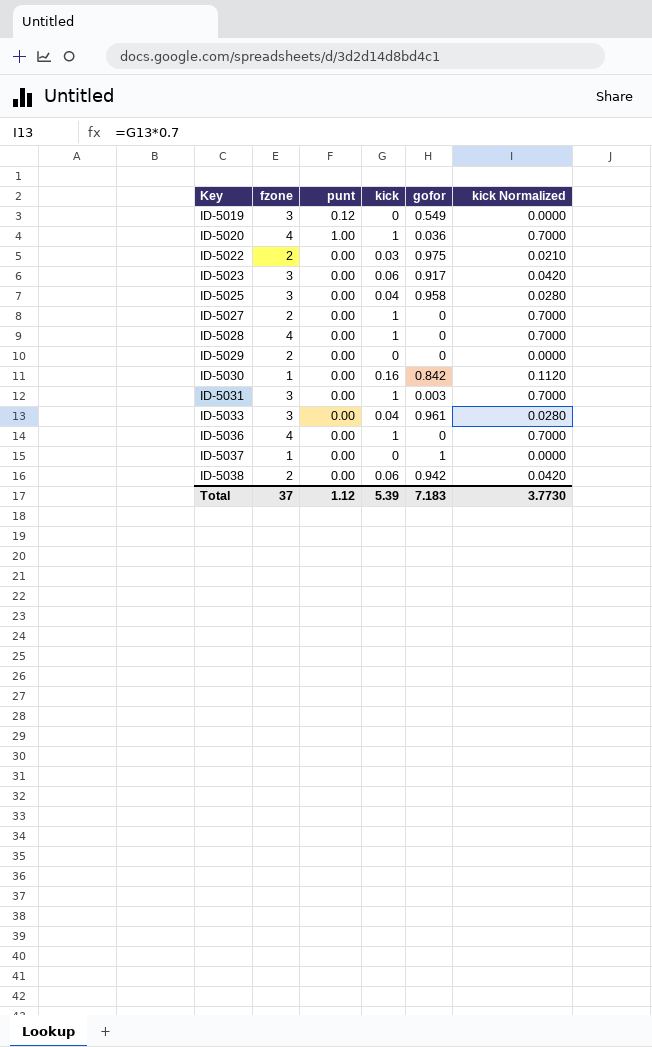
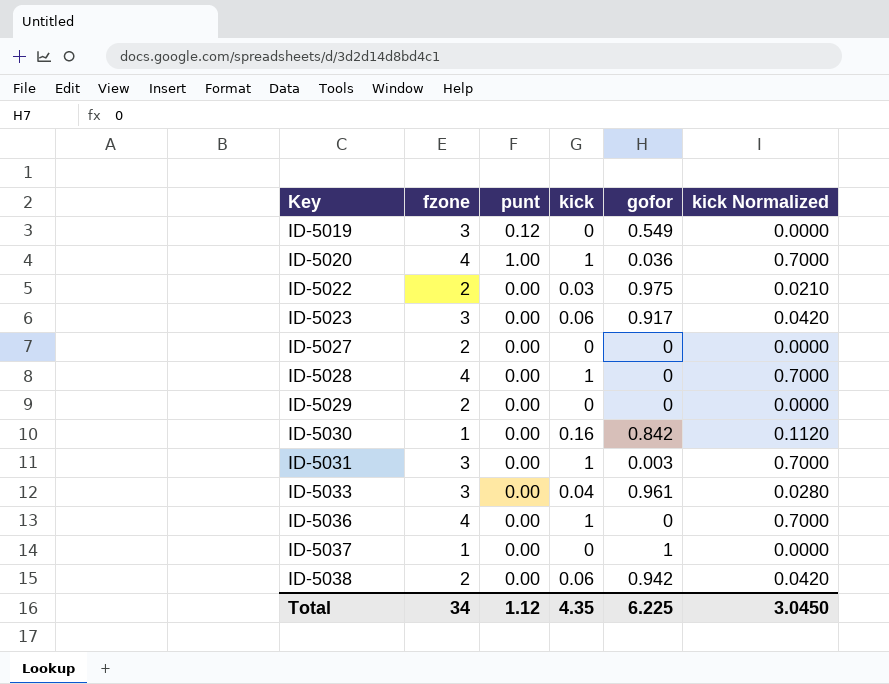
row ID-5025: 3 | 0.00 | 0.04 | 0.958 | 0.0280 -> none
ID-5027 | kick: 1 -> 0
ID-5027 | kick Normalized: 0.7000 -> 0.0000
Total | fzone: 37 -> 34
Total | kick: 5.39 -> 4.35
Total | gofor: 7.183 -> 6.225
Total | kick Normalized: 3.7730 -> 3.0450

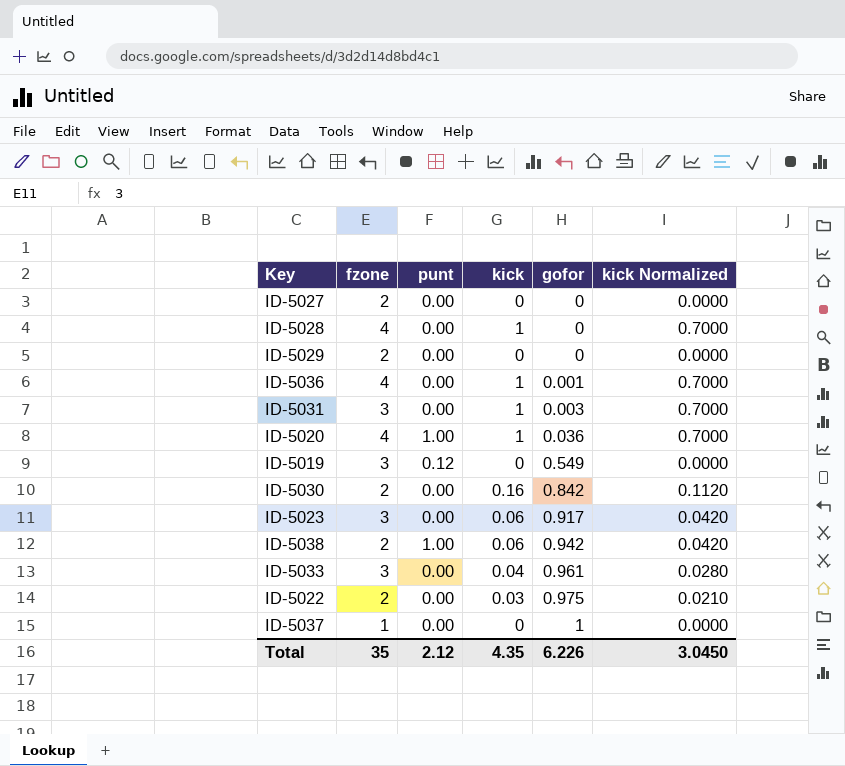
row order: Key ascending -> gofor ascending
ID-5036 | gofor: 0 -> 0.001
ID-5030 | fzone: 1 -> 2
ID-5038 | punt: 0.00 -> 1.00
Total | fzone: 34 -> 35
Total | punt: 1.12 -> 2.12
Total | gofor: 6.225 -> 6.226

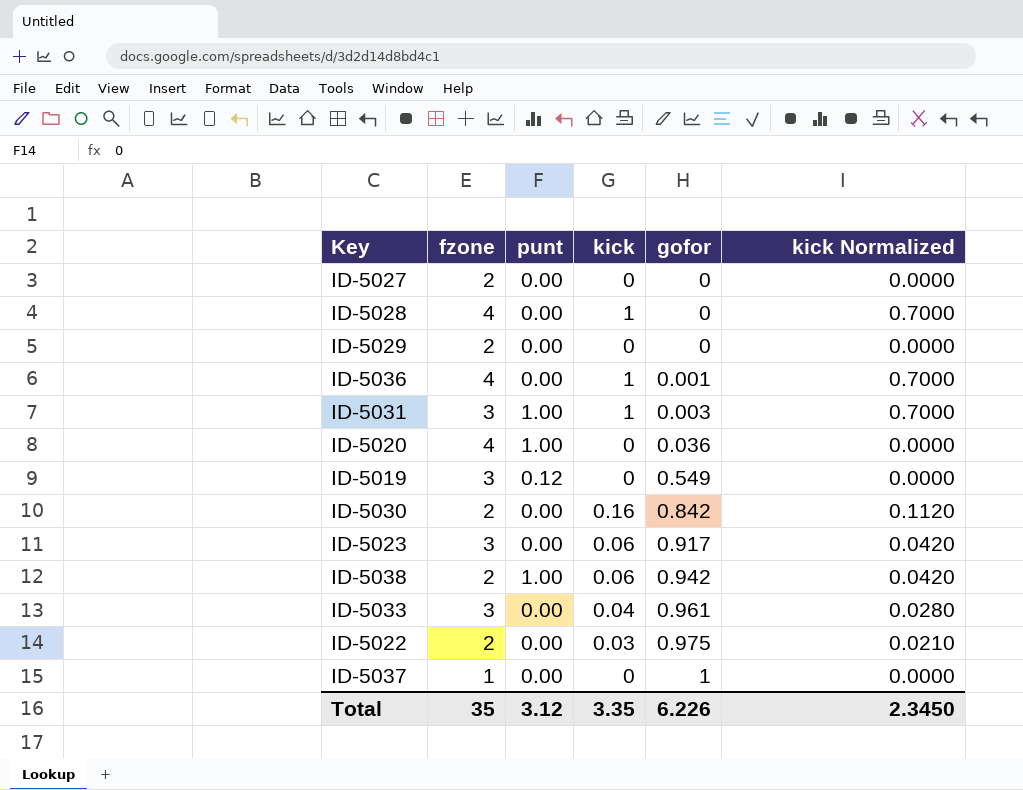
ID-5031 | punt: 0.00 -> 1.00
ID-5020 | kick: 1 -> 0
ID-5020 | kick Normalized: 0.7000 -> 0.0000
Total | punt: 2.12 -> 3.12
Total | kick: 4.35 -> 3.35
Total | kick Normalized: 3.0450 -> 2.3450

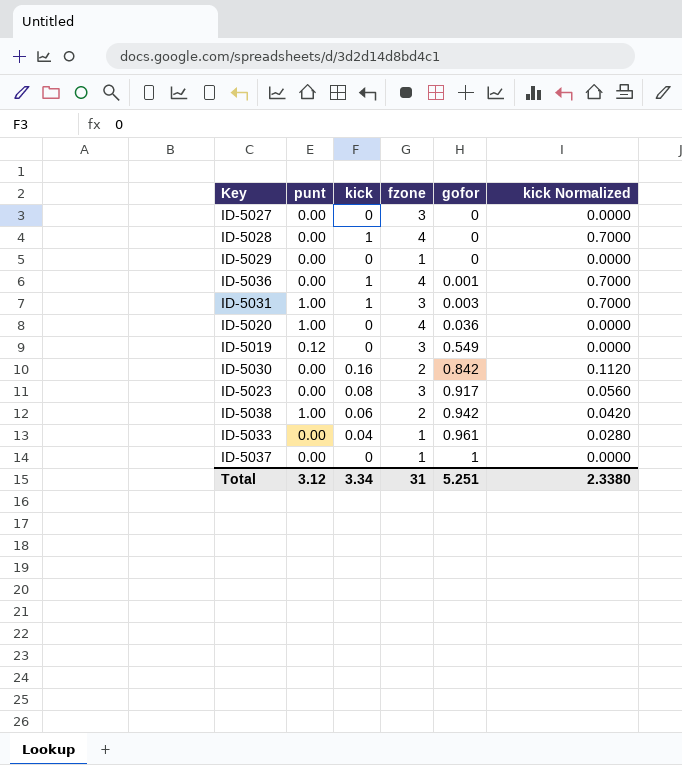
column fzone | position: 2 -> 4
row ID-5022: 2 | 0.00 | 0.03 | 0.975 | 0.0210 -> none
ID-5027 | fzone: 2 -> 3
ID-5029 | fzone: 2 -> 1
ID-5023 | kick: 0.06 -> 0.08
ID-5023 | kick Normalized: 0.0420 -> 0.0560
ID-5033 | fzone: 3 -> 1
Total | kick: 3.35 -> 3.34
Total | fzone: 35 -> 31
Total | gofor: 6.226 -> 5.251
Total | kick Normalized: 2.3450 -> 2.3380

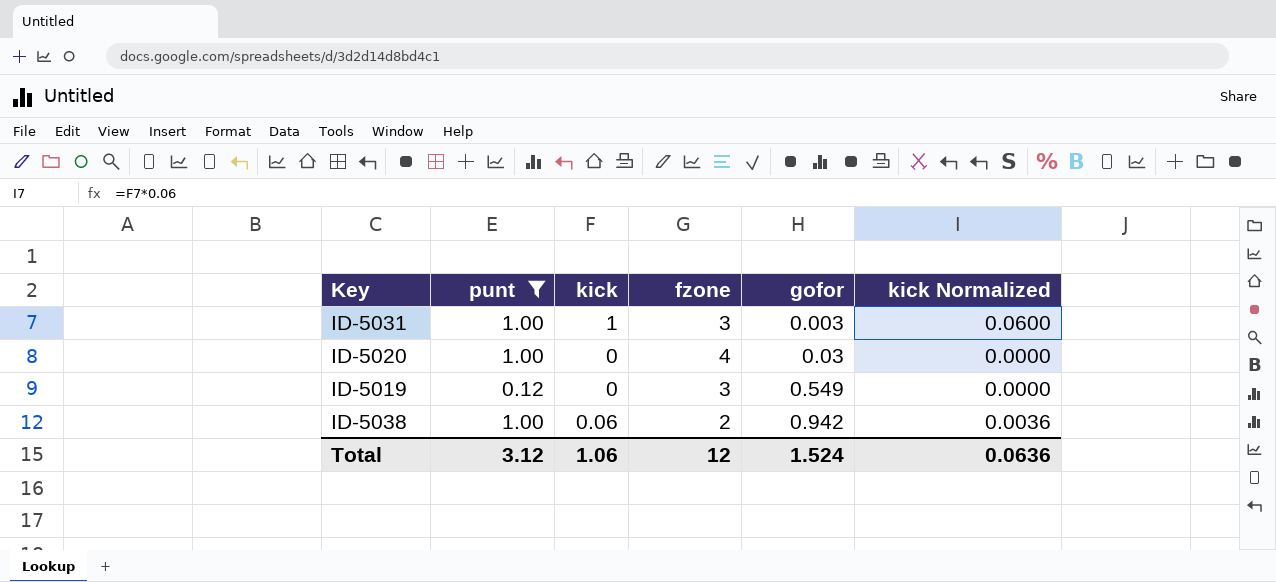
filter: none -> punt != 0.00
column kick Normalized | formula: [kick] * 0.7 -> [kick] * 0.06
ID-5020 | gofor: 0.036 -> 0.03
Total | kick: 3.34 -> 1.06
Total | fzone: 31 -> 12
Total | gofor: 5.251 -> 1.524
Total | kick Normalized: 2.3380 -> 0.0636

